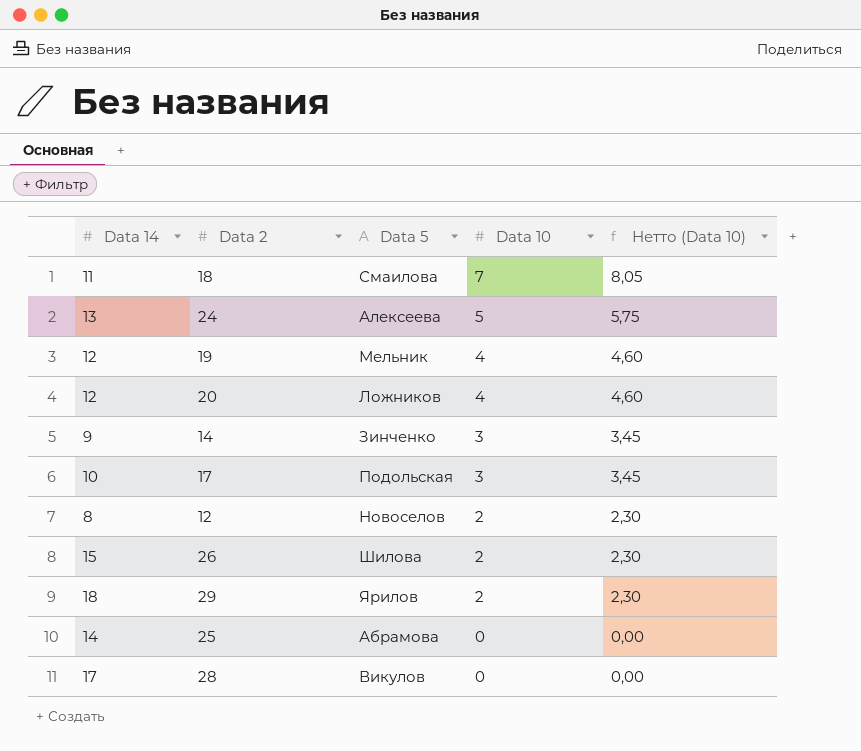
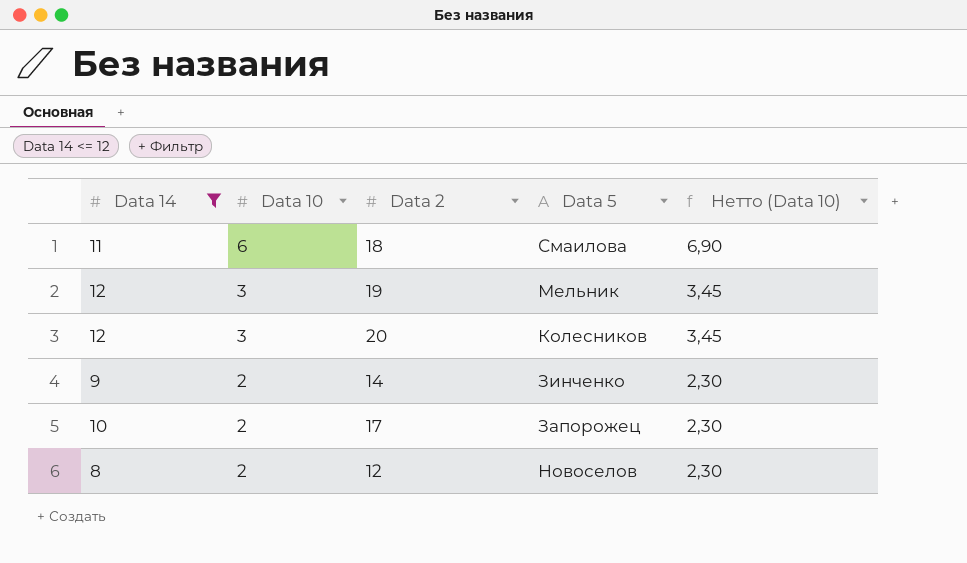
filter: none -> Data 14 <= 12
column Data 10 | position: 4 -> 2
18 | Data 10: 7 -> 6
18 | Нетто (Data 10): 8,05 -> 6,90
19 | Data 10: 4 -> 3
19 | Нетто (Data 10): 4,60 -> 3,45
20 | Data 10: 4 -> 3
20 | Data 5: Ложников -> Колесников
20 | Нетто (Data 10): 4,60 -> 3,45
14 | Data 10: 3 -> 2
14 | Нетто (Data 10): 3,45 -> 2,30
17 | Data 10: 3 -> 2
17 | Data 5: Подольская -> Запорожец
17 | Нетто (Data 10): 3,45 -> 2,30

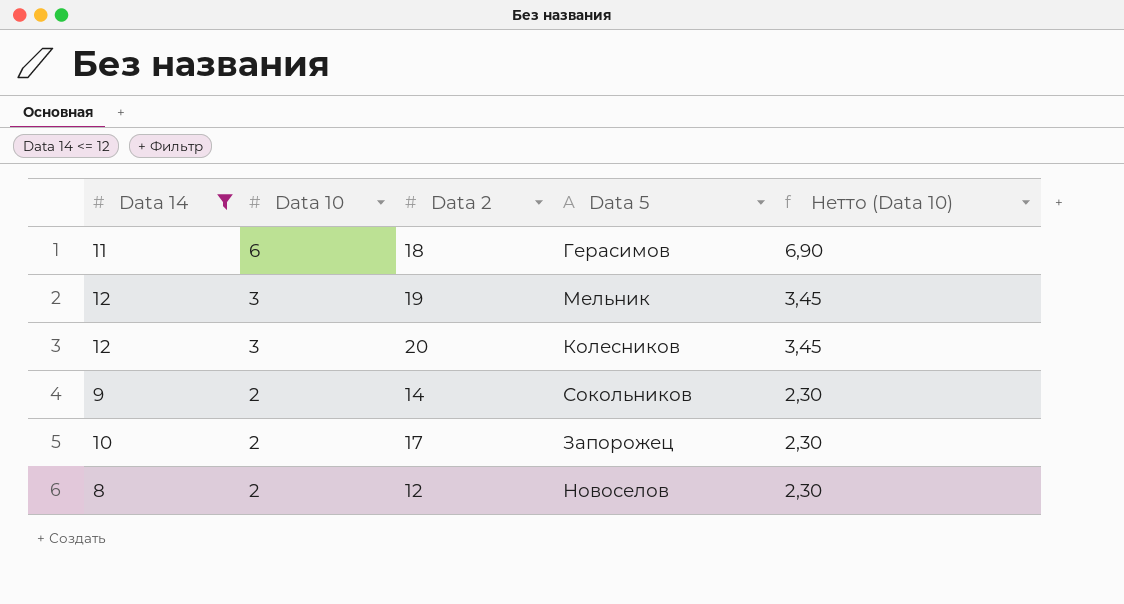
18 | Data 5: Смаилова -> Герасимов
14 | Data 5: Зинченко -> Сокольников

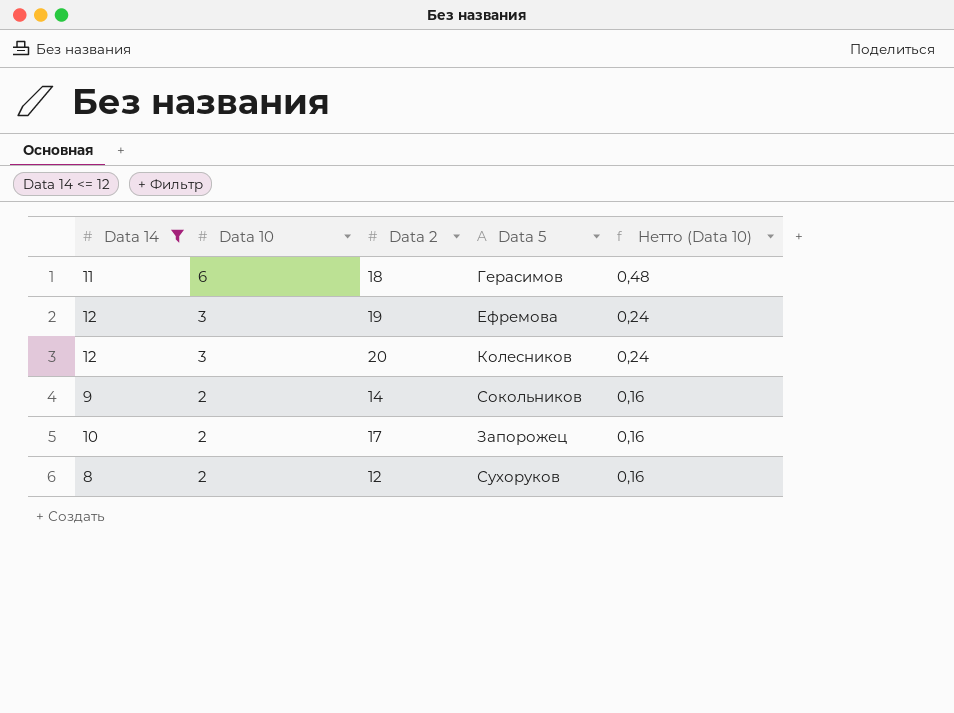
column Нетто (Data 10) | formula: [Data 10] * 1,15 -> [Data 10] * 0,08
19 | Data 5: Мельник -> Ефремова
12 | Data 5: Новоселов -> Сухоруков

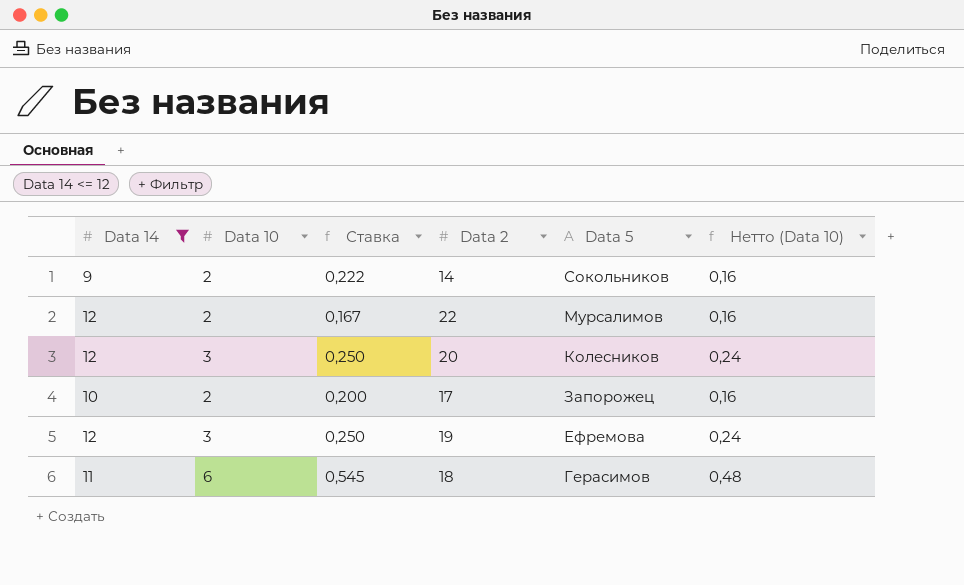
row order: Data 10 descending -> Data 5 descending
column Ставка | formula: none -> [Data 10] / [Data 14]
row 12: 8 | 2 | Сухоруков | 0,16 -> none
row 22: none -> 12 | 2 | 0,167 | Мурсалимов | 0,16

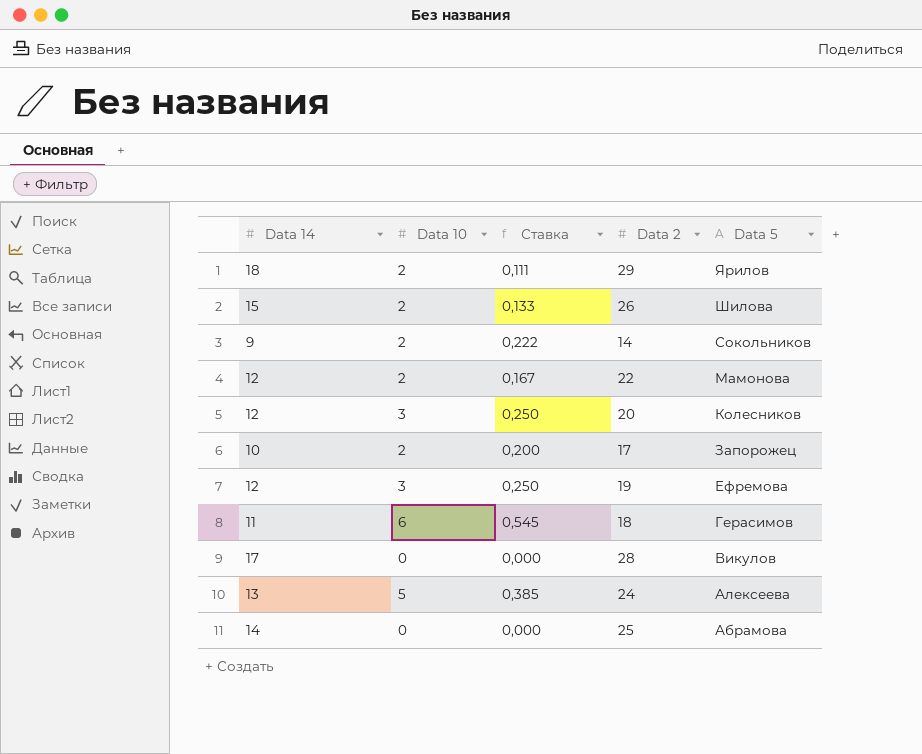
filter: Data 14 <= 12 -> none
column Нетто (Data 10) | formula: [Data 10] * 0,08 -> none
22 | Data 5: Мурсалимов -> Мамонова

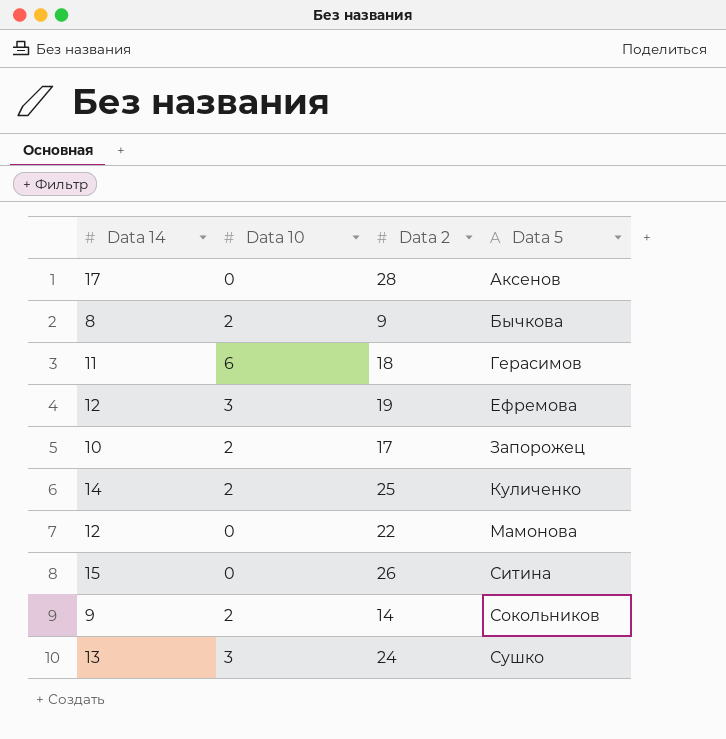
row order: Data 5 descending -> Data 5 ascending
column Ставка | formula: [Data 10] / [Data 14] -> none
row 29: 18 | 2 | 0,111 | Ярилов -> none
row 20: 12 | 3 | 0,250 | Колесников -> none
28 | Data 5: Викулов -> Аксенов
row 9: none -> 8 | 2 | Бычкова
25 | Data 10: 0 -> 2
25 | Data 5: Абрамова -> Куличенко
22 | Data 10: 2 -> 0
26 | Data 10: 2 -> 0
26 | Data 5: Шилова -> Ситина
24 | Data 10: 5 -> 3
24 | Data 5: Алексеева -> Сушко

